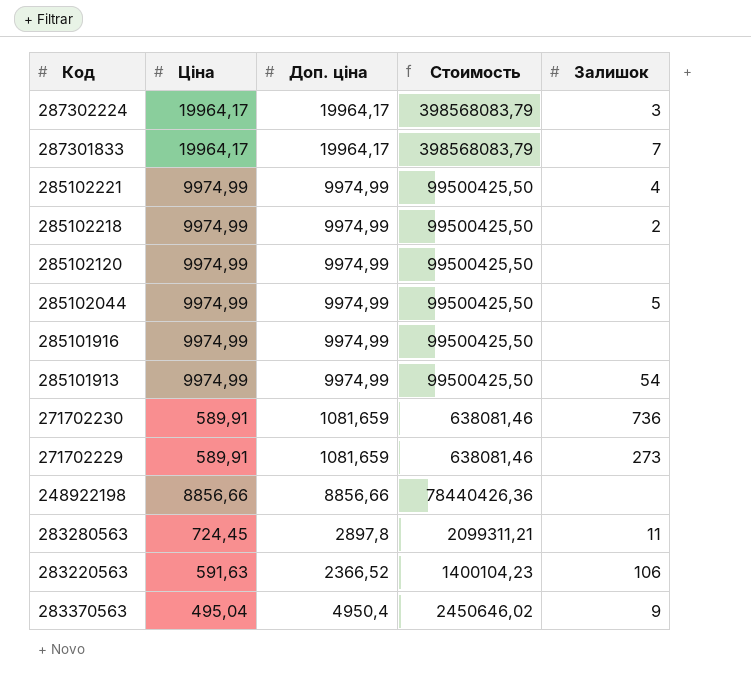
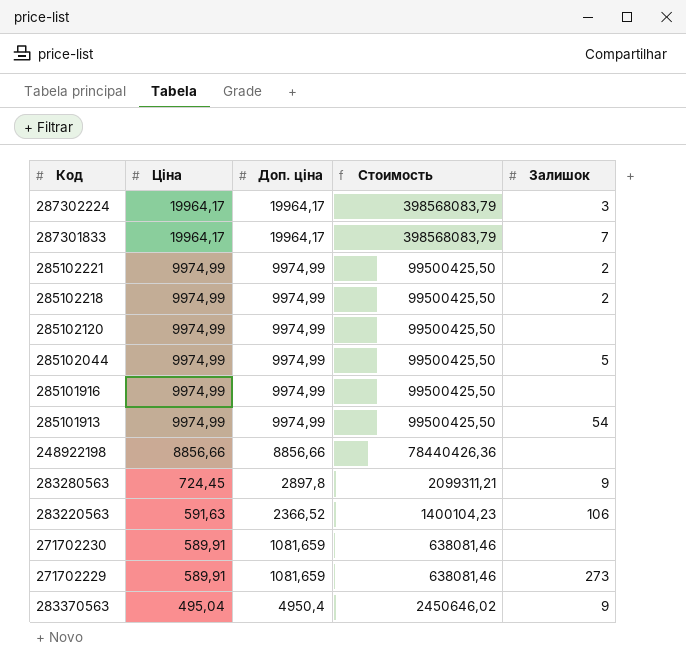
row order: none -> Ціна descending
285102221 | Залишок: 4 -> 2
283280563 | Залишок: 11 -> 9
271702230 | Залишок: 736 -> none

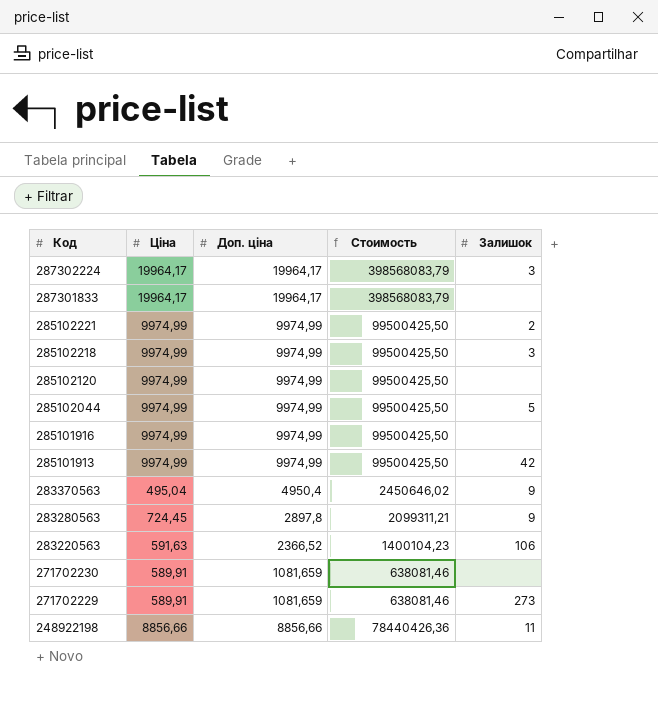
row order: Ціна descending -> Код descending
287301833 | Залишок: 7 -> none
285102218 | Залишок: 2 -> 3
285101913 | Залишок: 54 -> 42
248922198 | Залишок: none -> 11

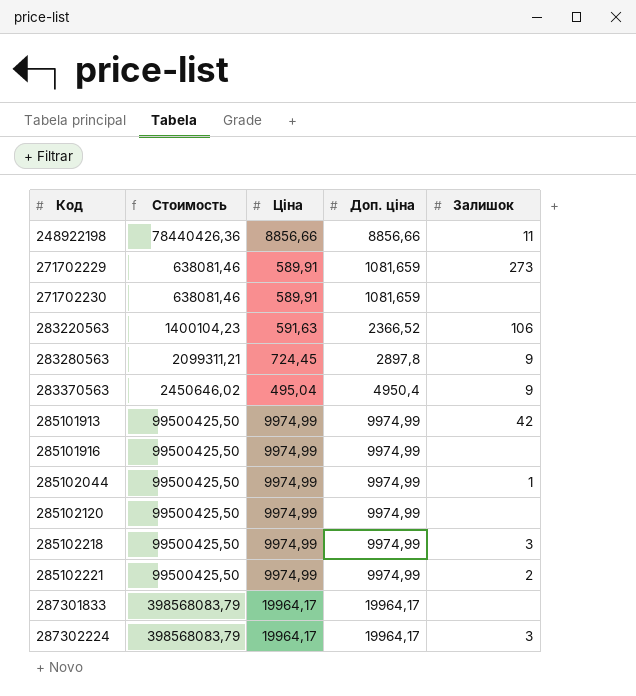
row order: Код descending -> Код ascending
column Стоимость | position: 4 -> 2
285102044 | Залишок: 5 -> 1

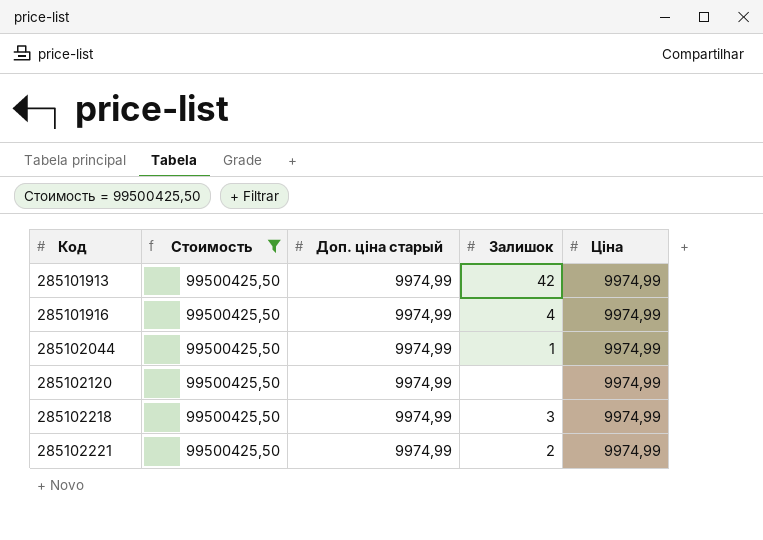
filter: none -> Стоимость = 99500425,50
column name: Доп. ціна -> Доп. ціна старый
column Ціна | position: 3 -> 5
285101916 | Залишок: none -> 4

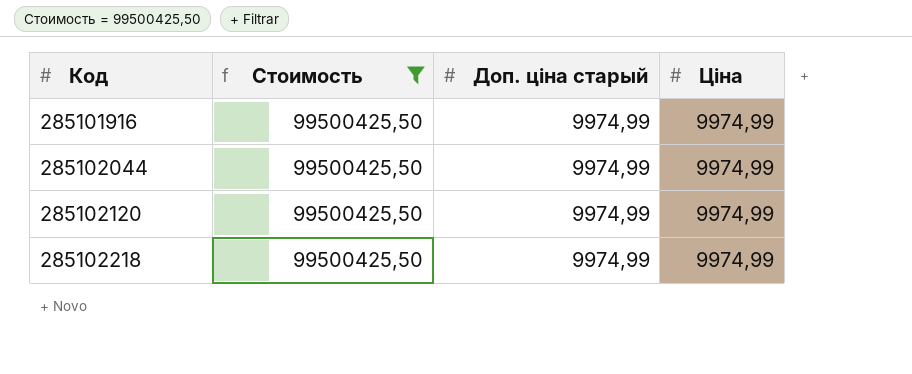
column Залишок | position: 4 -> none
row 285101913: 99500425,50 | 9974,99 | 42 | 9974,99 -> none
row 285102221: 99500425,50 | 9974,99 | 2 | 9974,99 -> none

